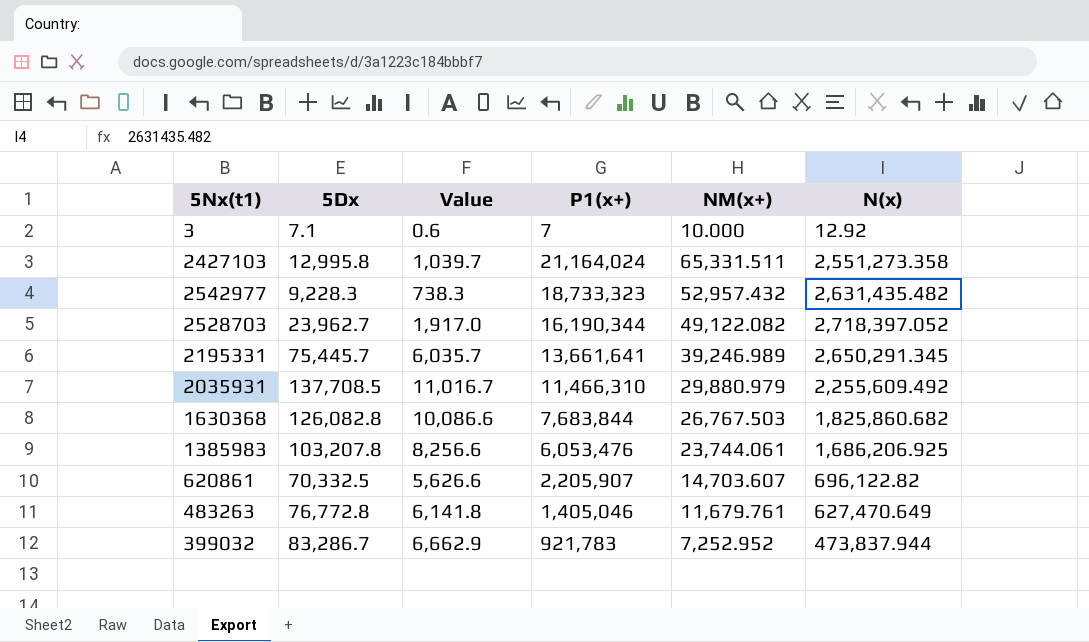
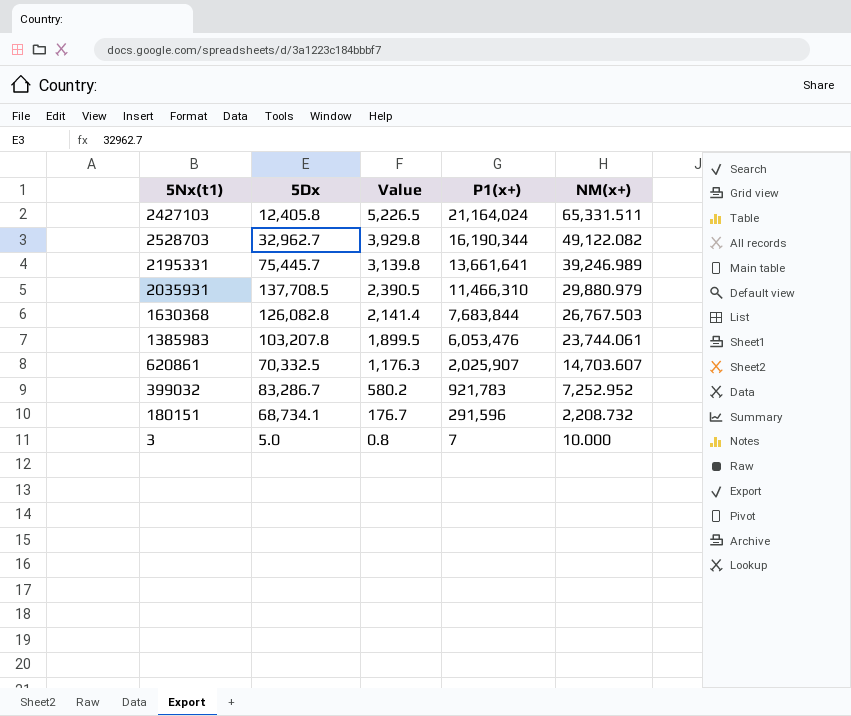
row order: none -> Value descending
column N(x) | position: 6 -> none
column Value | formula: [5Dx] * 0.08 -> [NM(x+)] * 0.08
row 2542977: 9,228.3 | 738.3 | 18,733,323 | 52,957.432 | 2,631,435.482 -> none
row 483263: 76,772.8 | 6,141.8 | 1,405,046 | 11,679.761 | 627,470.649 -> none
2427103 | 5Dx: 12,995.8 -> 12,405.8
2528703 | 5Dx: 23,962.7 -> 32,962.7
620861 | P1(x+): 2,205,907 -> 2,025,907
row 180151: none -> 68,734.1 | 176.7 | 291,596 | 2,208.732
3 | 5Dx: 7.1 -> 5.0

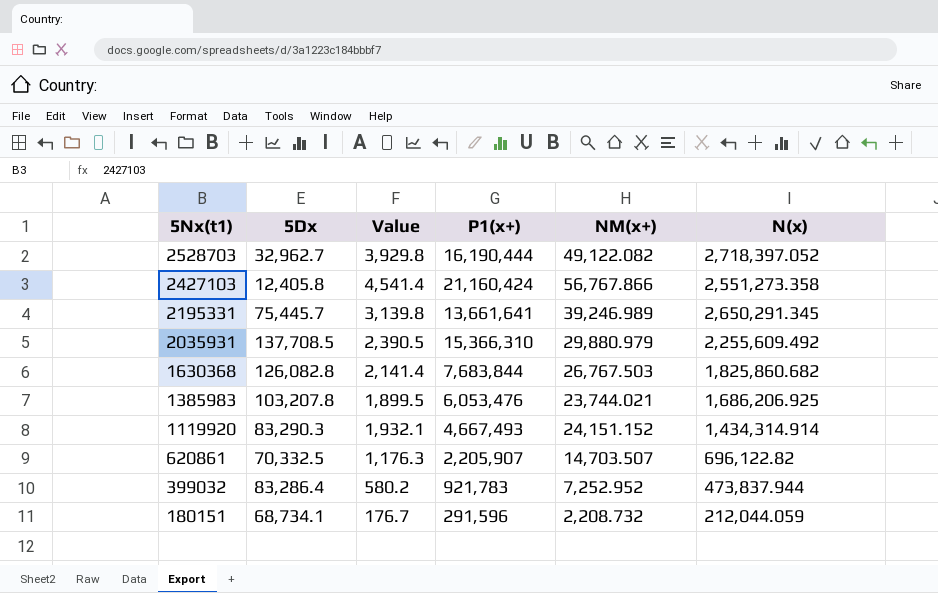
row order: Value descending -> 5Nx(t1) descending
column N(x) | position: none -> 6
row 3: 5.0 | 0.8 | 7 | 10.000 -> none
2528703 | P1(x+): 16,190,344 -> 16,190,444
2427103 | Value: 5,226.5 -> 4,541.4
2427103 | P1(x+): 21,164,024 -> 21,160,424
2427103 | NM(x+): 65,331.511 -> 56,767.866
2035931 | P1(x+): 11,466,310 -> 15,366,310
1385983 | NM(x+): 23,744.061 -> 23,744.021
row 1119920: none -> 83,290.3 | 1,932.1 | 4,667,493 | 24,151.152 | 1,434,314.914
620861 | P1(x+): 2,025,907 -> 2,205,907
620861 | NM(x+): 14,703.607 -> 14,703.507
399032 | 5Dx: 83,286.7 -> 83,286.4

